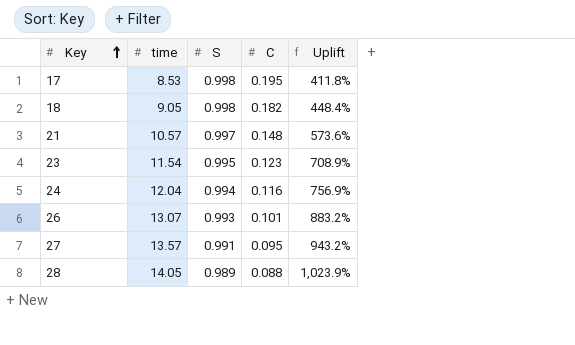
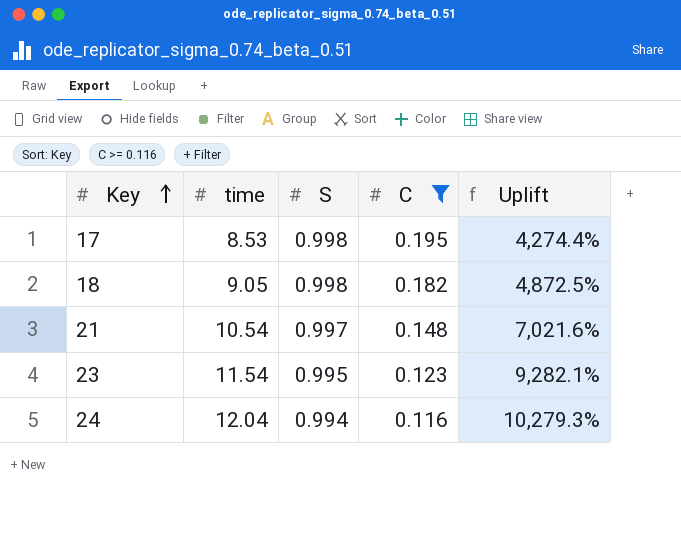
filter: none -> C >= 0.116
column Uplift | formula: ([S] - [C]) / [C] -> ([time] - [C]) / [C]
21 | time: 10.57 -> 10.54

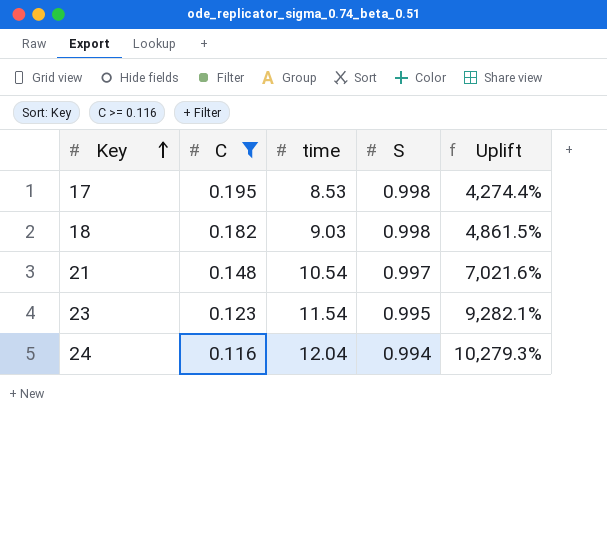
column C | position: 4 -> 2
18 | time: 9.05 -> 9.03
18 | Uplift: 4,872.5% -> 4,861.5%

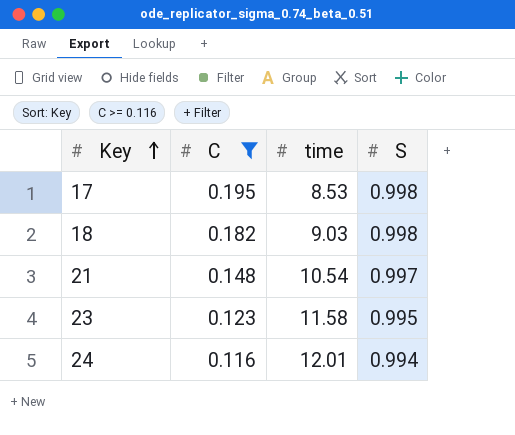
column Uplift | formula: ([time] - [C]) / [C] -> none
23 | time: 11.54 -> 11.58
24 | time: 12.04 -> 12.01

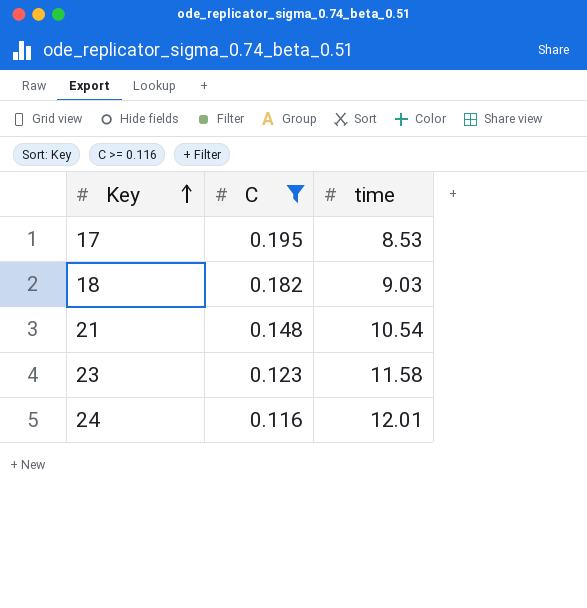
column S | position: 4 -> none

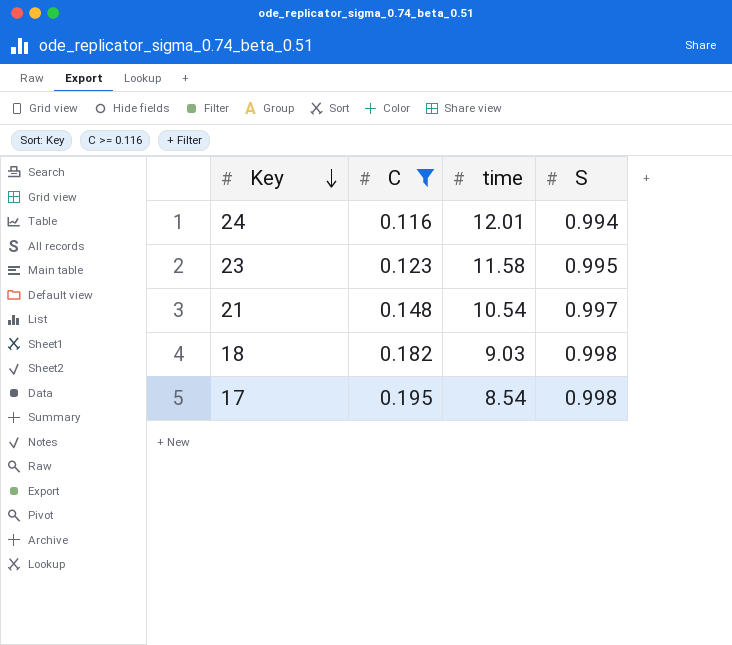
row order: Key ascending -> Key descending
column S | position: none -> 4
17 | time: 8.53 -> 8.54

